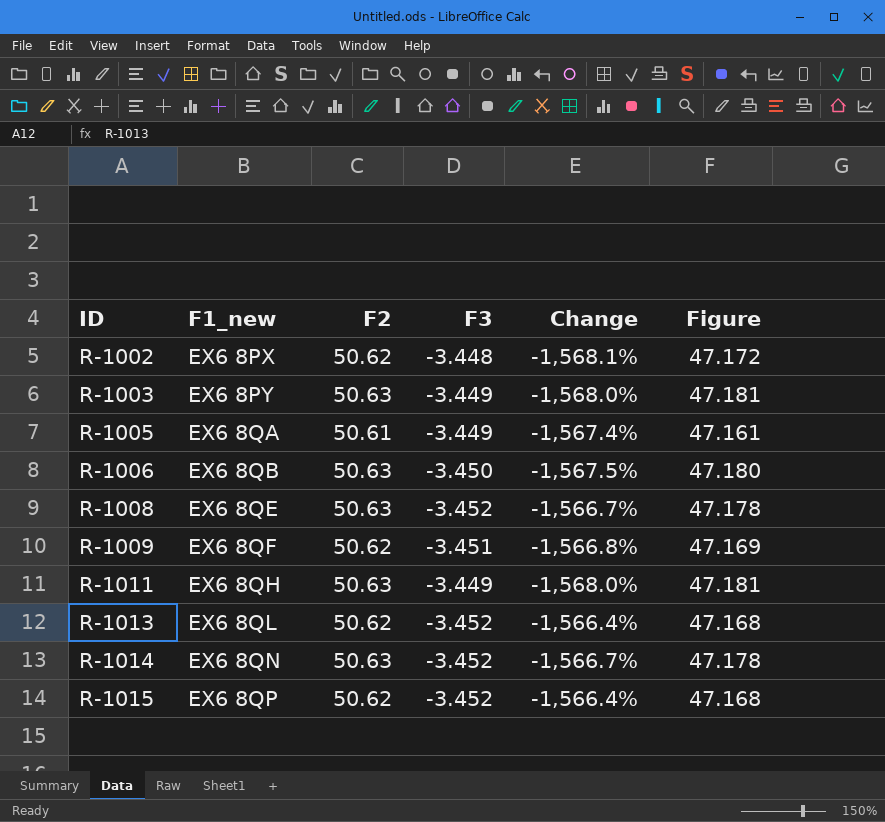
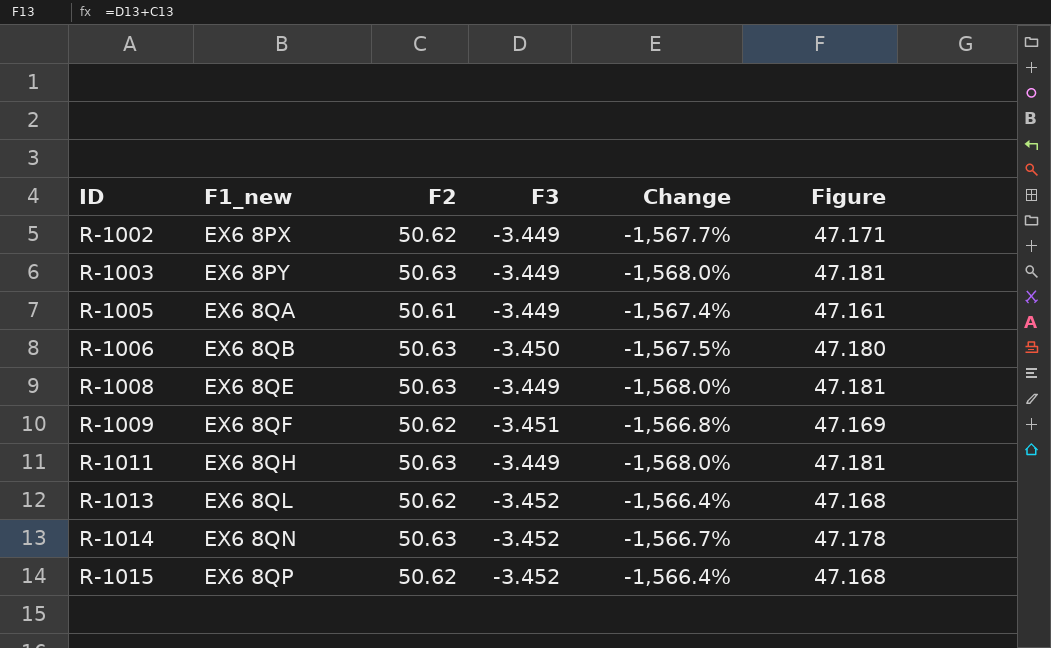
R-1002 | F3: -3.448 -> -3.449
R-1002 | Change: -1,568.1% -> -1,567.7%
R-1002 | Figure: 47.172 -> 47.171
R-1008 | F3: -3.452 -> -3.449
R-1008 | Change: -1,566.7% -> -1,568.0%
R-1008 | Figure: 47.178 -> 47.181

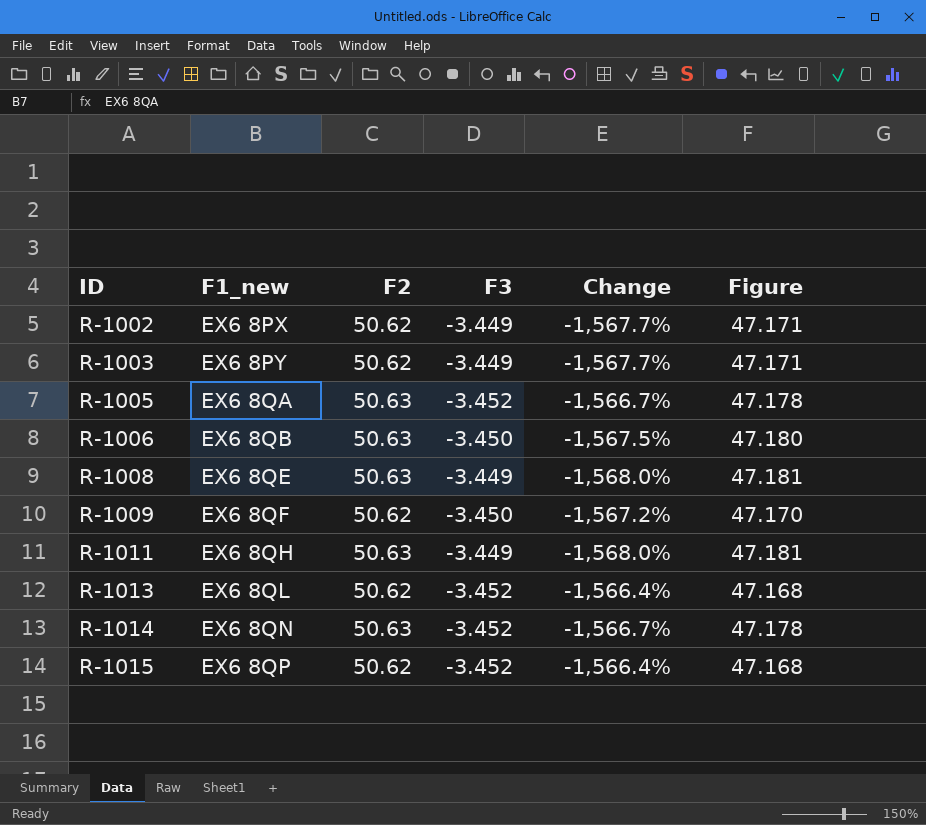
R-1003 | F2: 50.63 -> 50.62
R-1003 | Change: -1,568.0% -> -1,567.7%
R-1003 | Figure: 47.181 -> 47.171
R-1005 | F2: 50.61 -> 50.63
R-1005 | F3: -3.449 -> -3.452
R-1005 | Change: -1,567.4% -> -1,566.7%
R-1005 | Figure: 47.161 -> 47.178
R-1009 | F3: -3.451 -> -3.450
R-1009 | Change: -1,566.8% -> -1,567.2%
R-1009 | Figure: 47.169 -> 47.170

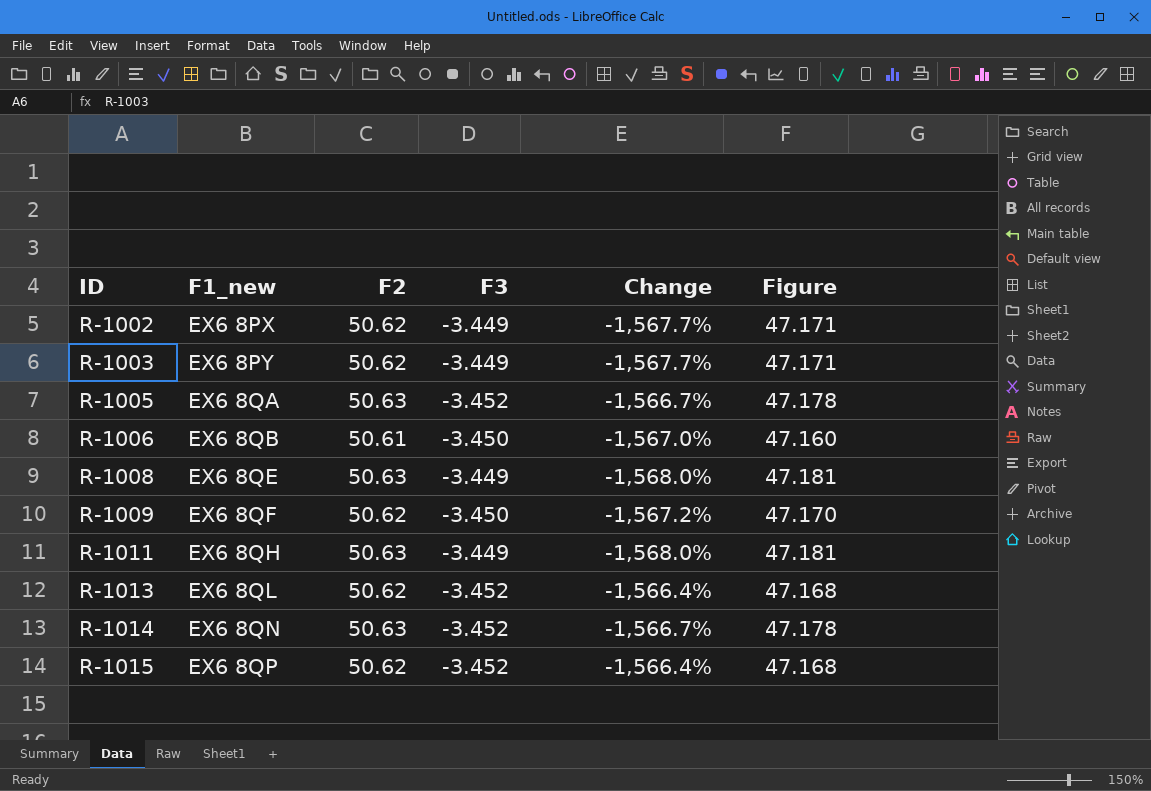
R-1006 | F2: 50.63 -> 50.61
R-1006 | Change: -1,567.5% -> -1,567.0%
R-1006 | Figure: 47.180 -> 47.160

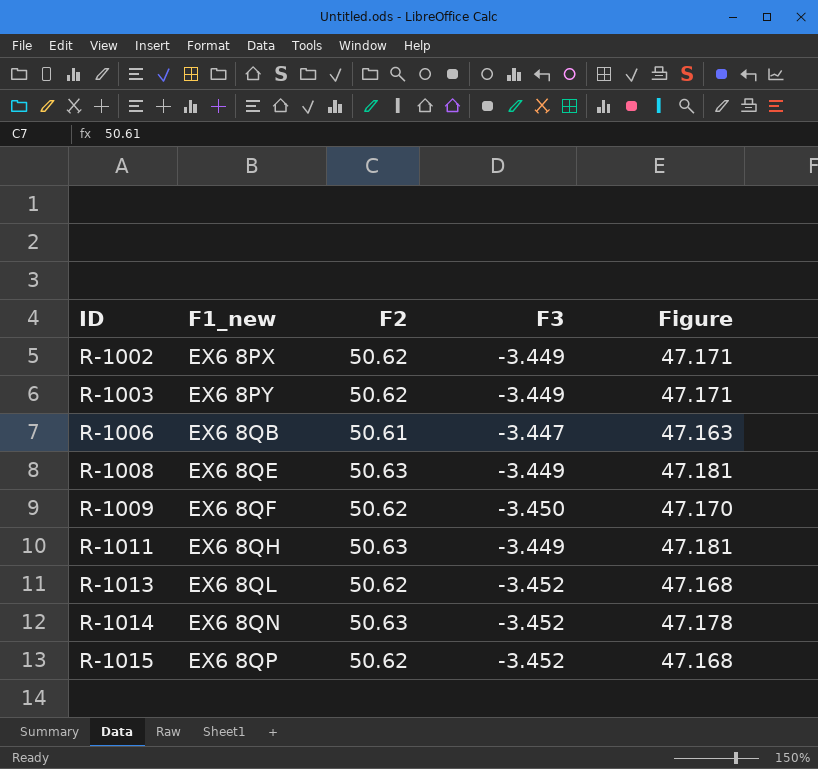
column Change | formula: ([F2] - [F3]) / [F3] -> none
row R-1005: EX6 8QA | 50.63 | -3.452 | -1,566.7% | 47.178 -> none
R-1006 | F3: -3.450 -> -3.447
R-1006 | Figure: 47.160 -> 47.163

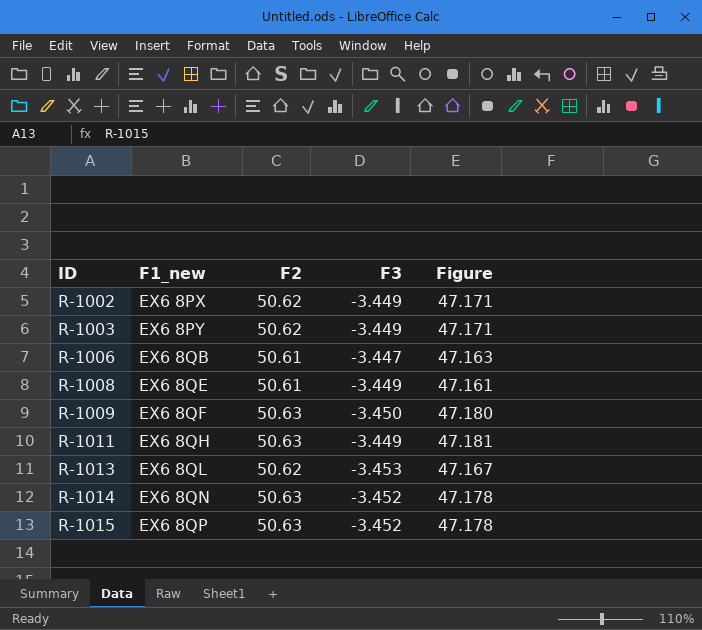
R-1008 | F2: 50.63 -> 50.61
R-1008 | Figure: 47.181 -> 47.161
R-1009 | F2: 50.62 -> 50.63
R-1009 | Figure: 47.170 -> 47.180
R-1013 | F3: -3.452 -> -3.453
R-1013 | Figure: 47.168 -> 47.167
R-1015 | F2: 50.62 -> 50.63
R-1015 | Figure: 47.168 -> 47.178

